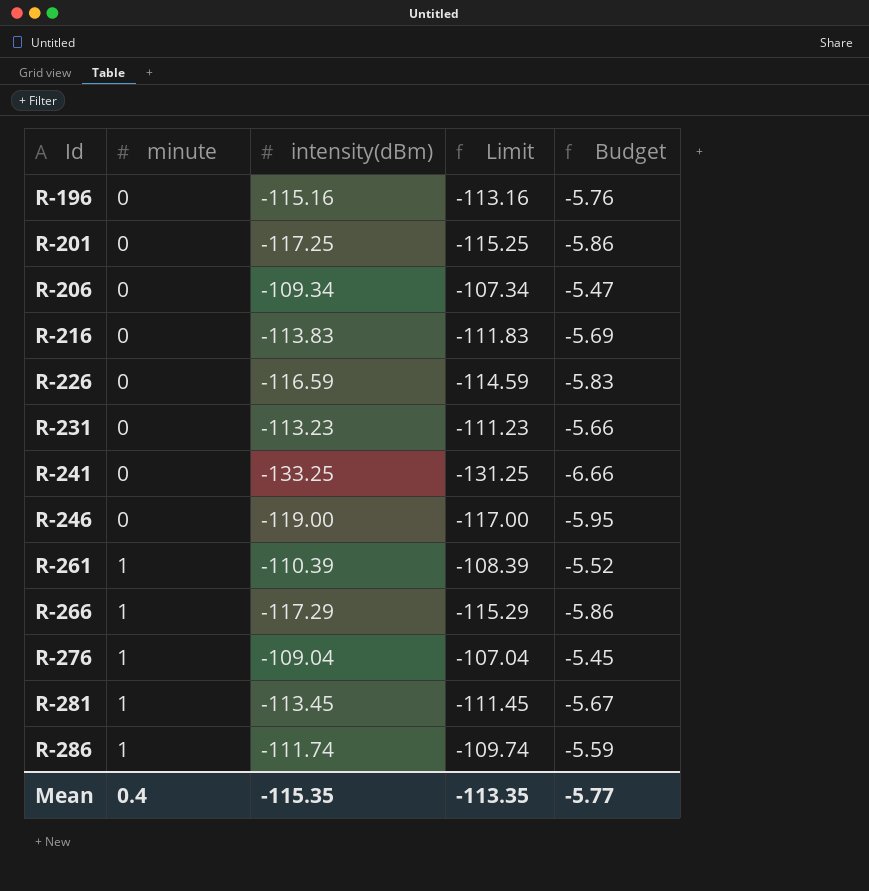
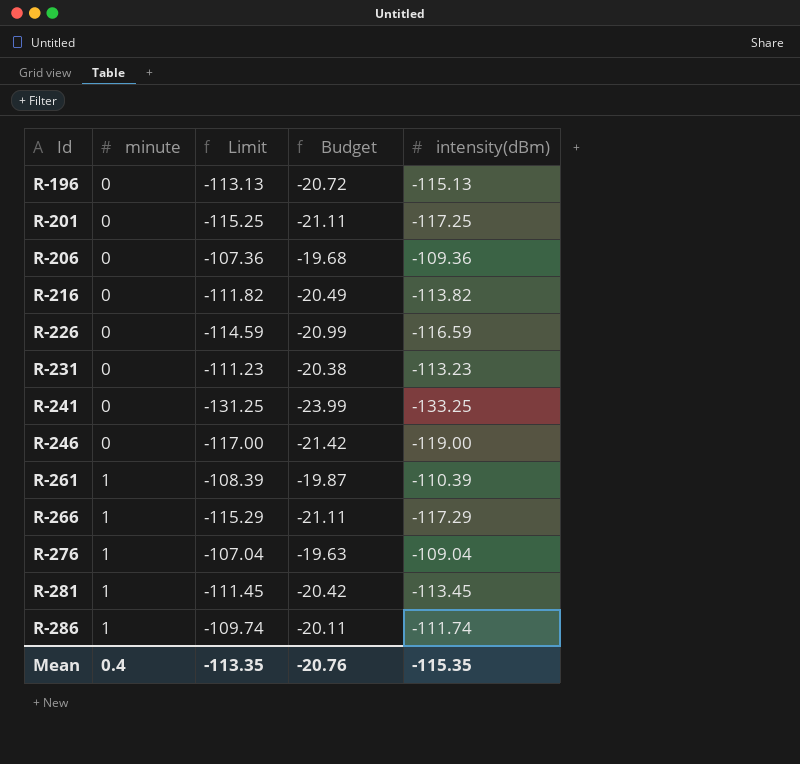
column Budget | formula: [intensity(dBm)] * 0.05 -> [intensity(dBm)] * 0.18
column intensity(dBm) | position: 3 -> 5
R-196 | Limit: -113.16 -> -113.13
R-196 | intensity(dBm): -115.16 -> -115.13
R-206 | Limit: -107.34 -> -107.36
R-206 | intensity(dBm): -109.34 -> -109.36
R-216 | Limit: -111.83 -> -111.82
R-216 | intensity(dBm): -113.83 -> -113.82
Mean | Budget: -5.77 -> -20.76

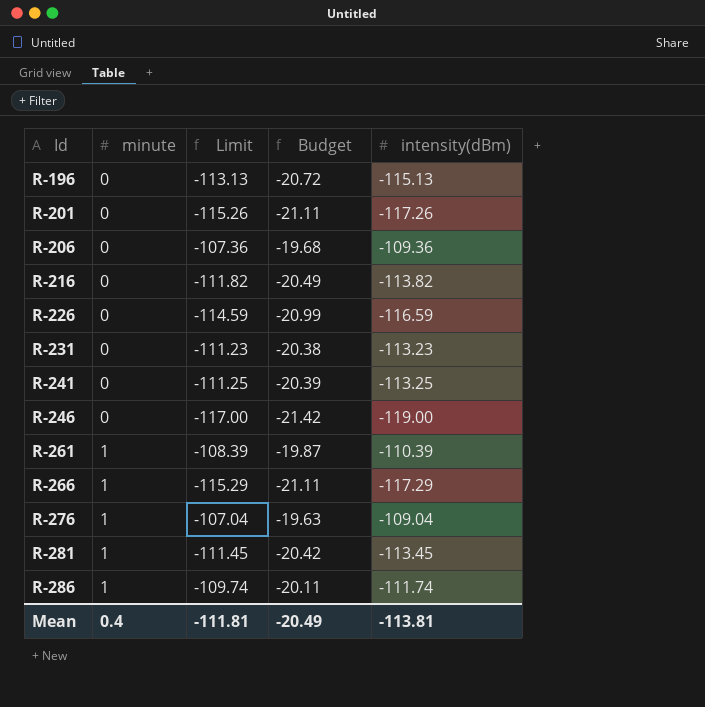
R-201 | Limit: -115.25 -> -115.26
R-201 | intensity(dBm): -117.25 -> -117.26
R-241 | Limit: -131.25 -> -111.25
R-241 | Budget: -23.99 -> -20.39
R-241 | intensity(dBm): -133.25 -> -113.25
Mean | Limit: -113.35 -> -111.81
Mean | Budget: -20.76 -> -20.49
Mean | intensity(dBm): -115.35 -> -113.81

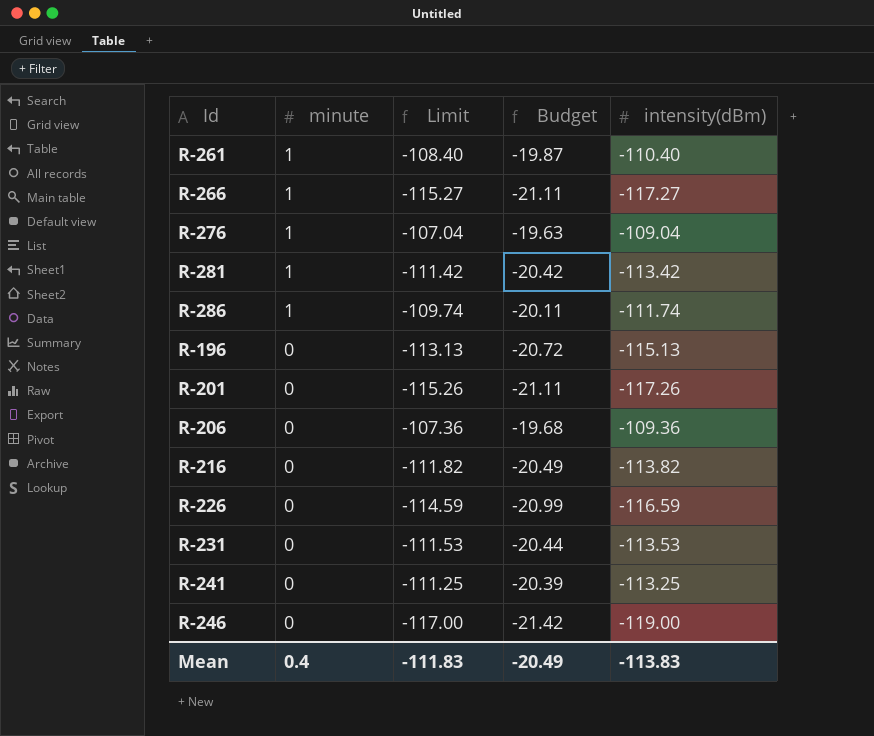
row order: Id ascending -> minute descending
R-261 | Limit: -108.39 -> -108.40
R-261 | intensity(dBm): -110.39 -> -110.40
R-266 | Limit: -115.29 -> -115.27
R-266 | intensity(dBm): -117.29 -> -117.27
R-281 | Limit: -111.45 -> -111.42
R-281 | intensity(dBm): -113.45 -> -113.42
R-231 | Limit: -111.23 -> -111.53
R-231 | Budget: -20.38 -> -20.44
R-231 | intensity(dBm): -113.23 -> -113.53
Mean | Limit: -111.81 -> -111.83
Mean | intensity(dBm): -113.81 -> -113.83

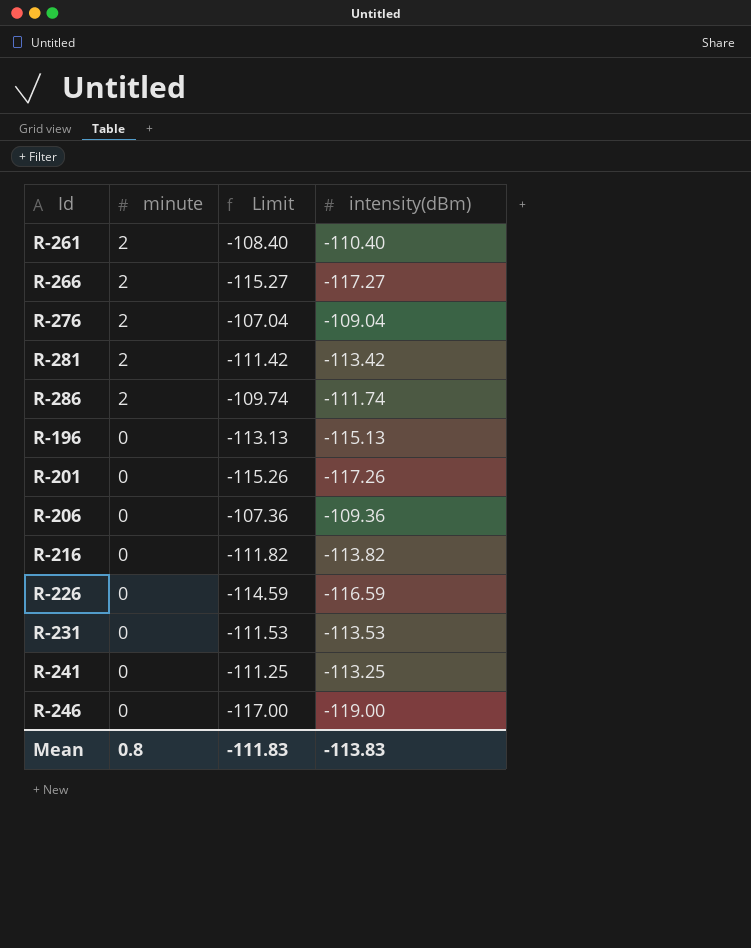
column Budget | formula: [intensity(dBm)] * 0.18 -> none
R-261 | minute: 1 -> 2
R-266 | minute: 1 -> 2
R-276 | minute: 1 -> 2
R-281 | minute: 1 -> 2
R-286 | minute: 1 -> 2
Mean | minute: 0.4 -> 0.8

